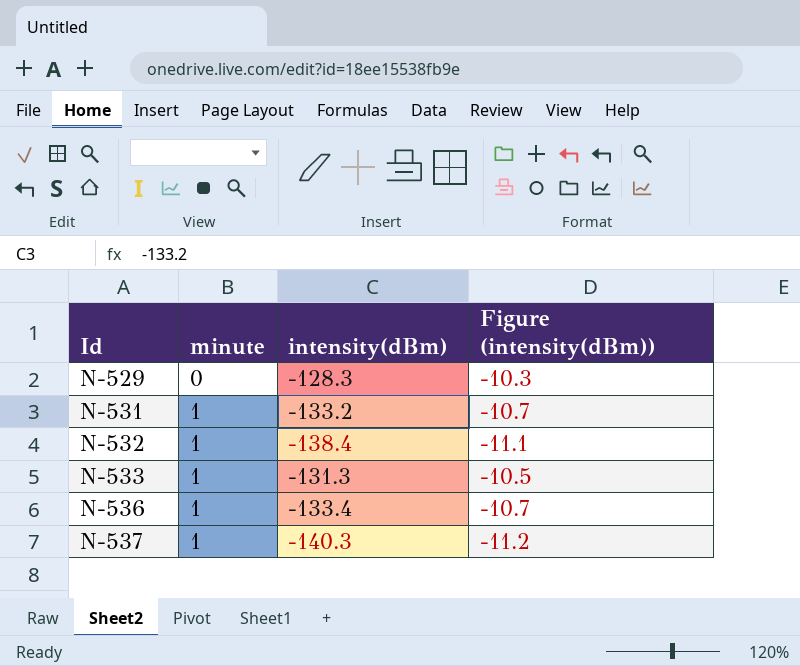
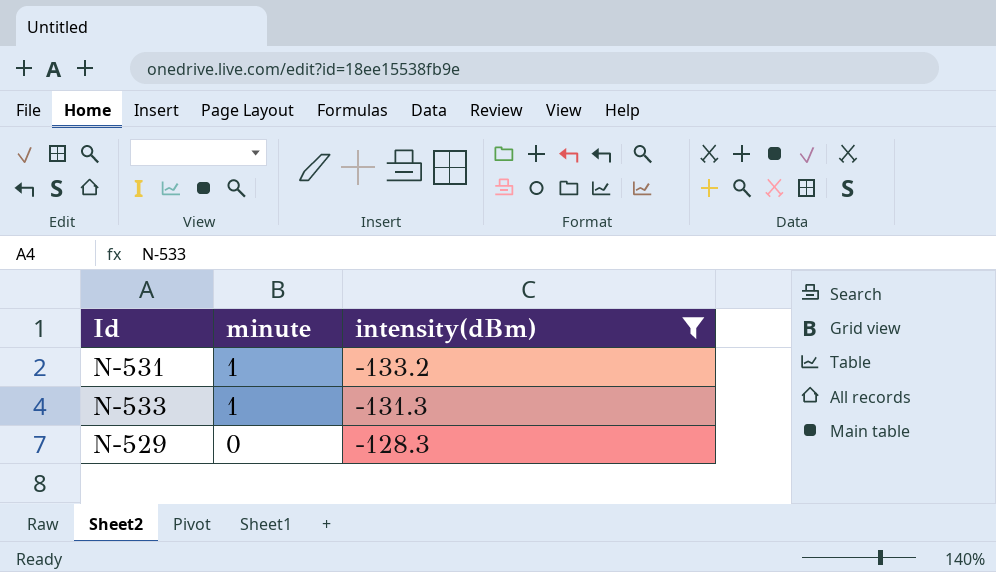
filter: none -> intensity(dBm) >= -133.2
row order: Id ascending -> minute descending
column Figure (intensity(dBm)) | formula: [intensity(dBm)] * 0.08 -> none

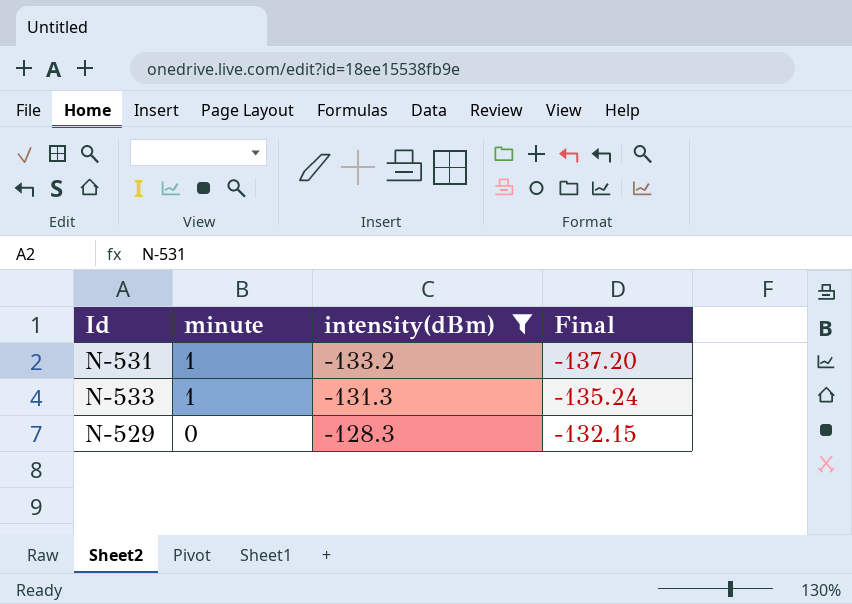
column Final | formula: none -> [intensity(dBm)] * 1.03

